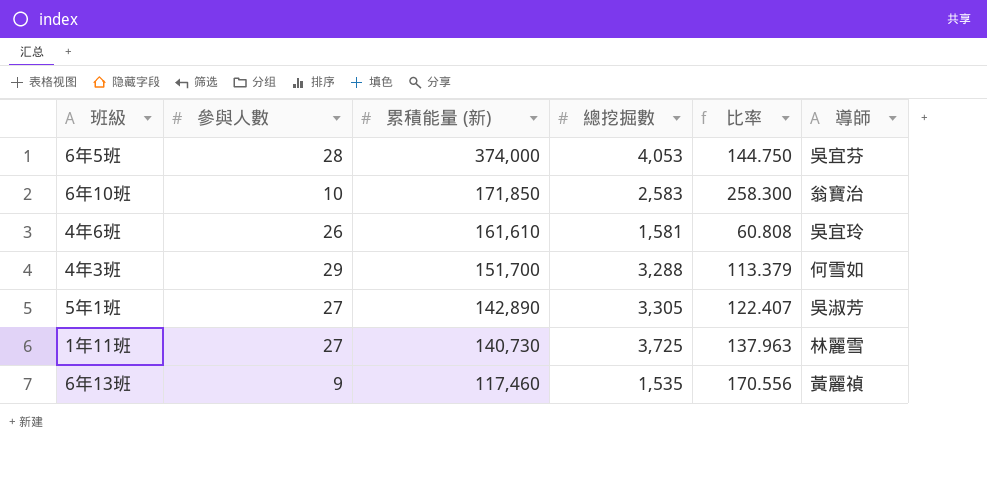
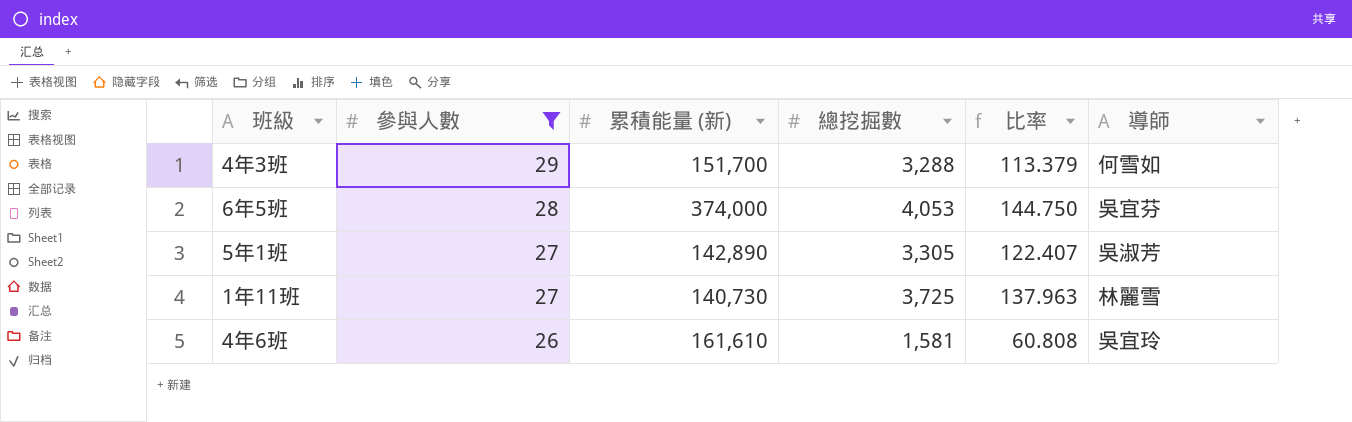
filter: none -> 參與人數 >= 26
row order: 累積能量 (新) descending -> 參與人數 descending

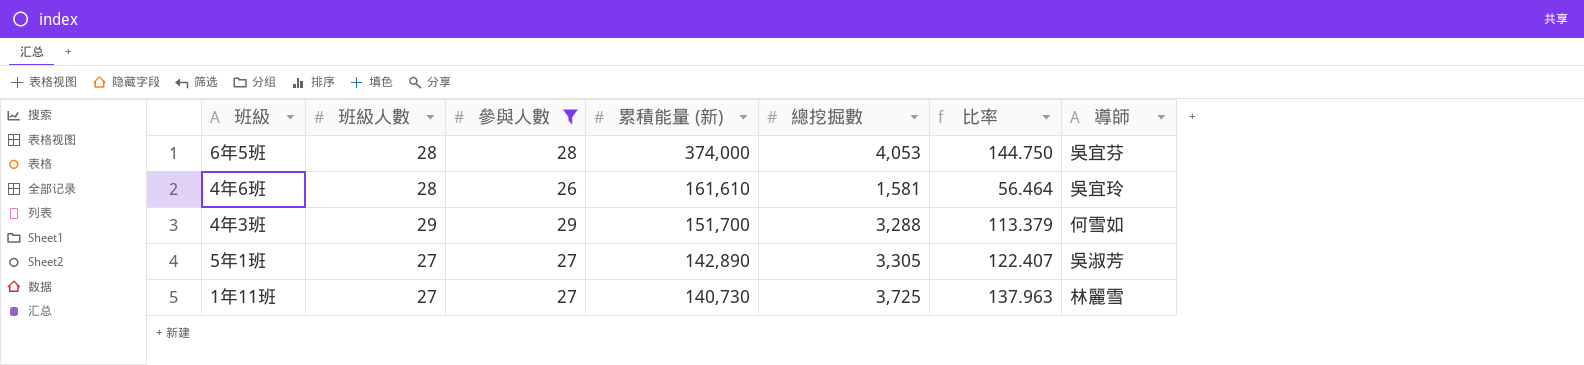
row order: 參與人數 descending -> 累積能量 (新) descending
column 班級人數 | position: none -> 2
column 比率 | formula: [總挖掘數] / [參與人數] -> [總挖掘數] / [班級人數]

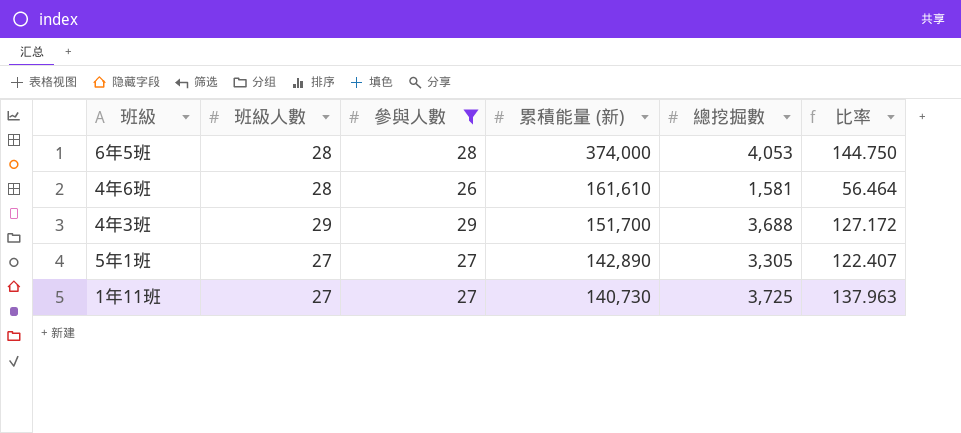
column 導師 | position: 7 -> none
4年3班 | 總挖掘數: 3,288 -> 3,688
4年3班 | 比率: 113.379 -> 127.172

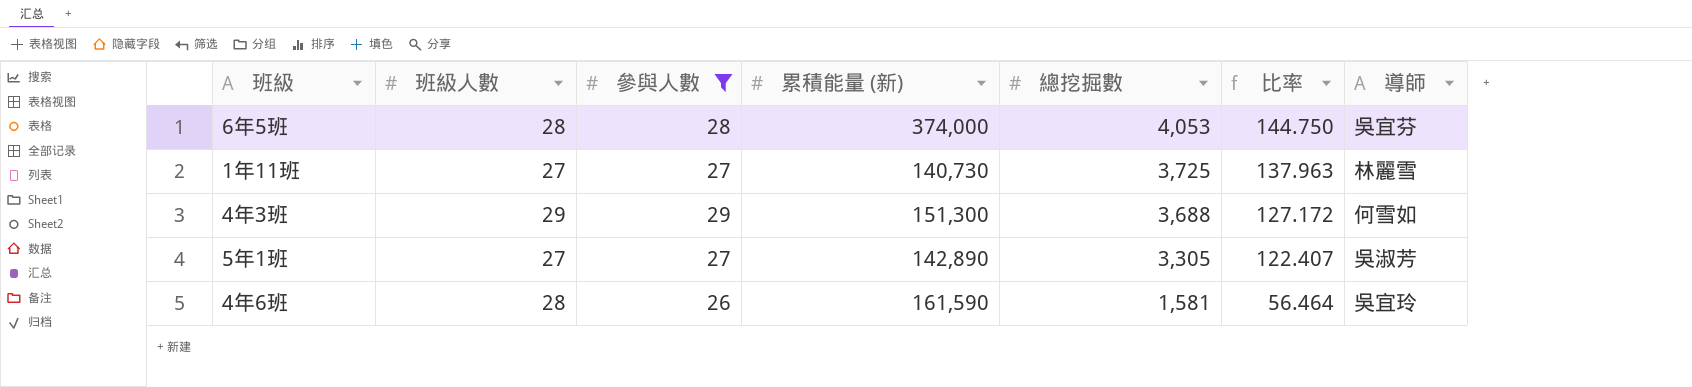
row order: 累積能量 (新) descending -> 總挖掘數 descending
column 導師 | position: none -> 7
4年3班 | 累積能量 (新): 151,700 -> 151,300
4年6班 | 累積能量 (新): 161,610 -> 161,590

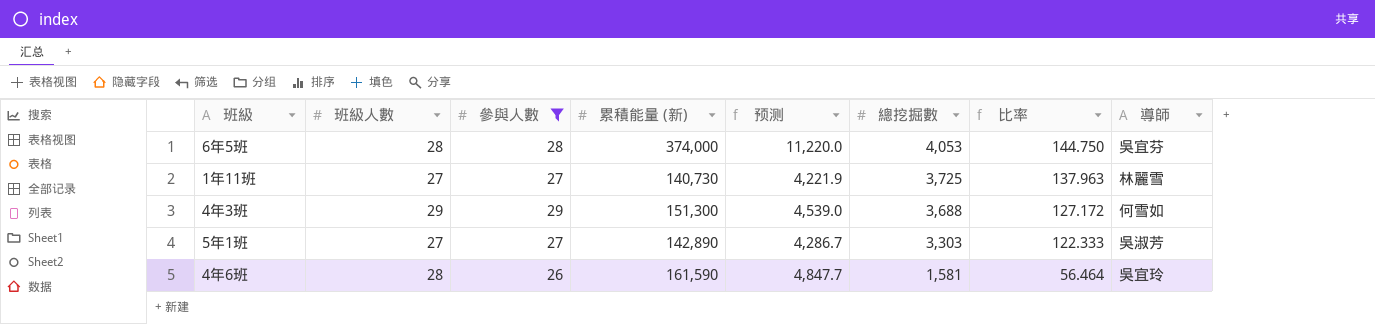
column 预测 | formula: none -> [累積能量 (新)] * 0.03
5年1班 | 總挖掘數: 3,305 -> 3,303
5年1班 | 比率: 122.407 -> 122.333

